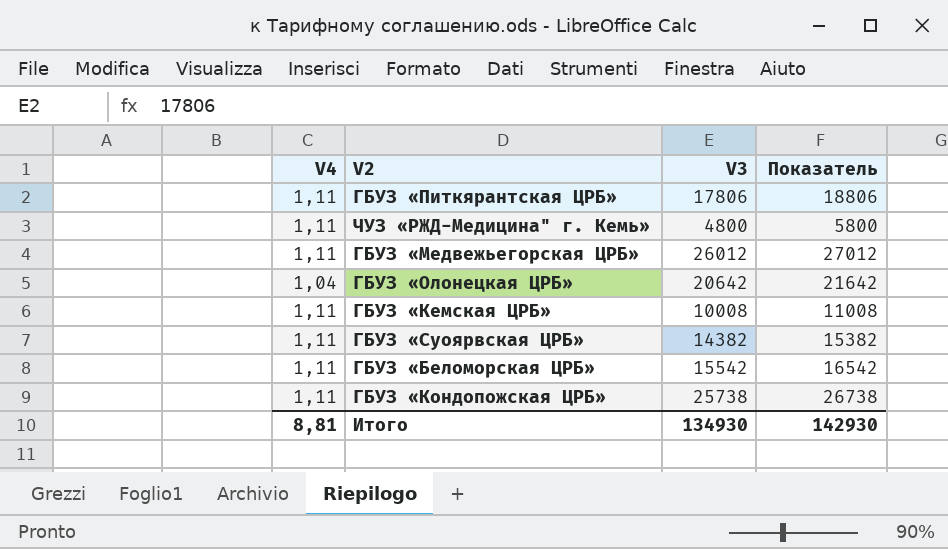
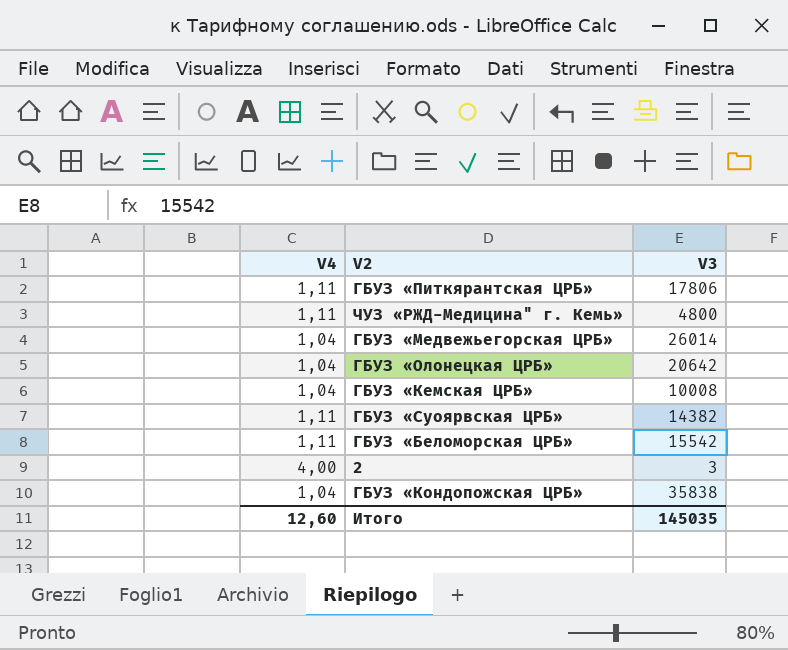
column Показатель | formula: [V3] + 1000 -> none
ГБУЗ «Медвежьегорская ЦРБ» | V4: 1,11 -> 1,04
ГБУЗ «Медвежьегорская ЦРБ» | V3: 26012 -> 26014
ГБУЗ «Кемская ЦРБ» | V4: 1,11 -> 1,04
row 2: none -> 4,00 | 3
ГБУЗ «Кондопожская ЦРБ» | V4: 1,11 -> 1,04
ГБУЗ «Кондопожская ЦРБ» | V3: 25738 -> 35838
Итого | V4: 8,81 -> 12,60
Итого | V3: 134930 -> 145035

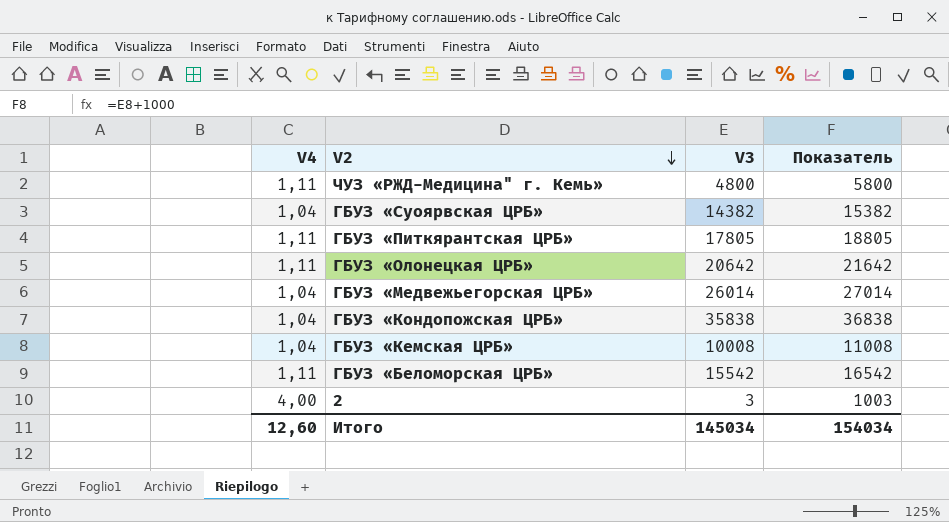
row order: none -> V2 descending
column Показатель | formula: none -> [V3] + 1000
ГБУЗ «Суоярвская ЦРБ» | V4: 1,11 -> 1,04
ГБУЗ «Питкярантская ЦРБ» | V3: 17806 -> 17805
ГБУЗ «Олонецкая ЦРБ» | V4: 1,04 -> 1,11
Итого | V3: 145035 -> 145034

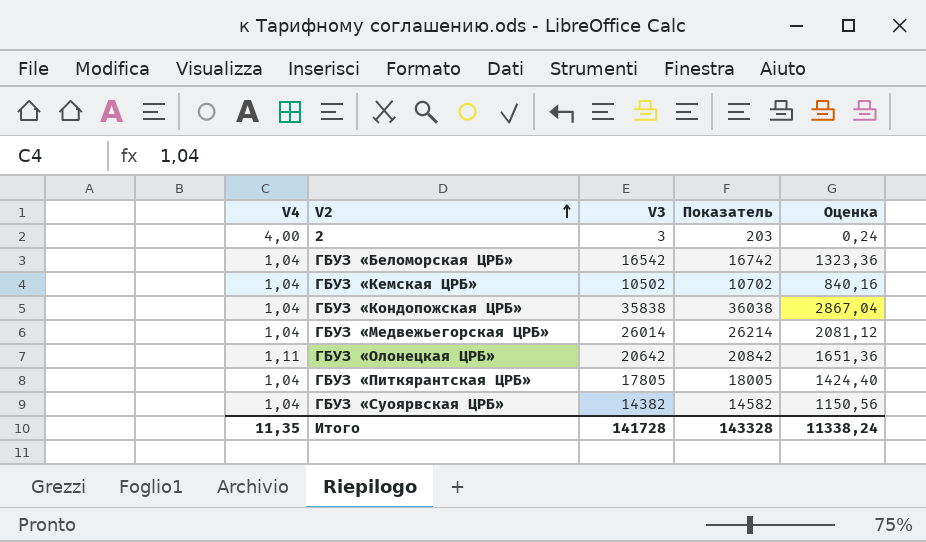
row order: V2 descending -> V2 ascending
column Показатель | formula: [V3] + 1000 -> [V3] + 200
column Оценка | formula: none -> [V3] * 0,08
row ЧУЗ «РЖД-Медицина" г. Кемь»: 1,11 | 4800 | 5800 -> none
ГБУЗ «Беломорская ЦРБ» | V4: 1,11 -> 1,04
ГБУЗ «Беломорская ЦРБ» | V3: 15542 -> 16542
ГБУЗ «Кемская ЦРБ» | V3: 10008 -> 10502
ГБУЗ «Питкярантская ЦРБ» | V4: 1,11 -> 1,04
Итого | V4: 12,60 -> 11,35
Итого | V3: 145034 -> 141728
Итого | Показатель: 154034 -> 143328

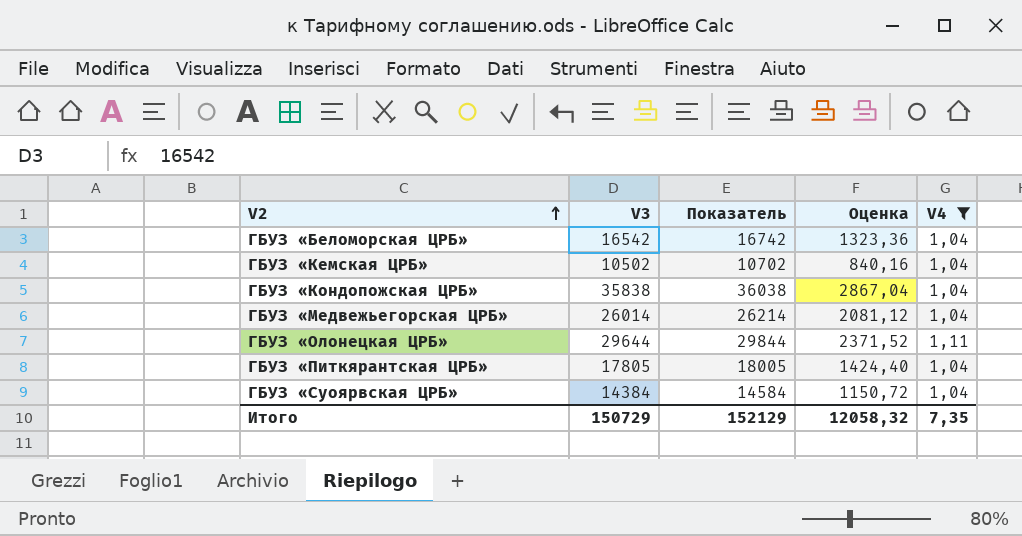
filter: none -> V4 != 4,00
column V4 | position: 1 -> 5
ГБУЗ «Олонецкая ЦРБ» | V3: 20642 -> 29644
ГБУЗ «Олонецкая ЦРБ» | Показатель: 20842 -> 29844
ГБУЗ «Олонецкая ЦРБ» | Оценка: 1651,36 -> 2371,52
ГБУЗ «Суоярвская ЦРБ» | V3: 14382 -> 14384
ГБУЗ «Суоярвская ЦРБ» | Показатель: 14582 -> 14584
ГБУЗ «Суоярвская ЦРБ» | Оценка: 1150,56 -> 1150,72
Итого | V3: 141728 -> 150729
Итого | Показатель: 143328 -> 152129
Итого | Оценка: 11338,24 -> 12058,32
Итого | V4: 11,35 -> 7,35

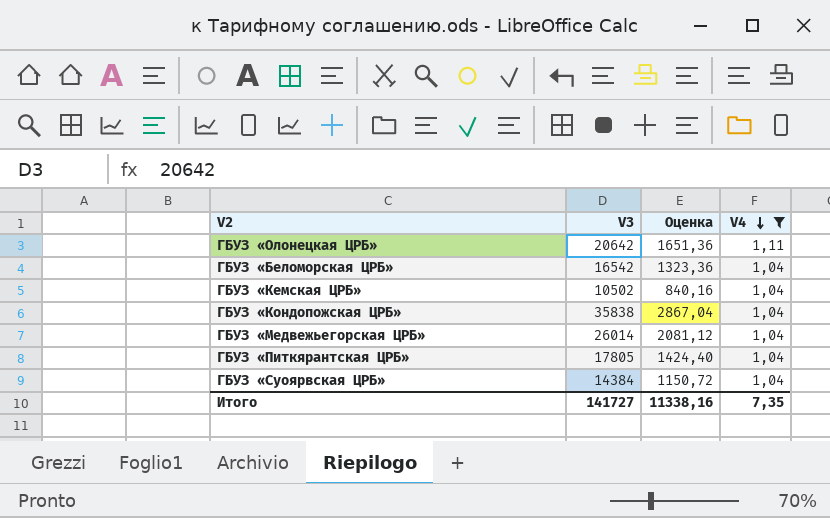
row order: V2 ascending -> V4 descending
column Показатель | formula: [V3] + 200 -> none
ГБУЗ «Олонецкая ЦРБ» | V3: 29644 -> 20642
ГБУЗ «Олонецкая ЦРБ» | Оценка: 2371,52 -> 1651,36
Итого | V3: 150729 -> 141727
Итого | Оценка: 12058,32 -> 11338,16

